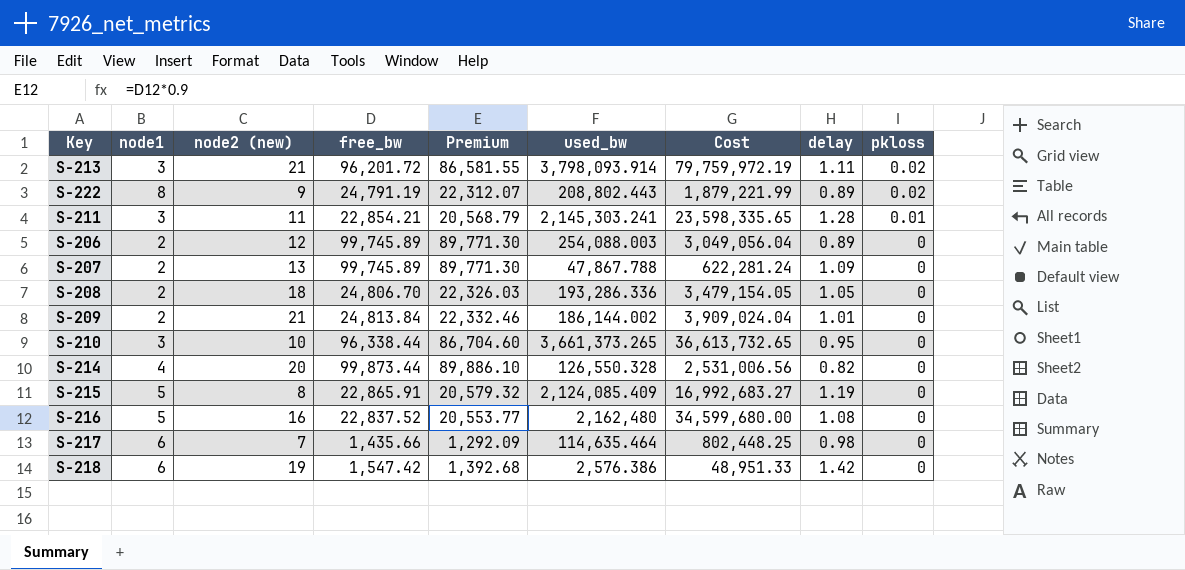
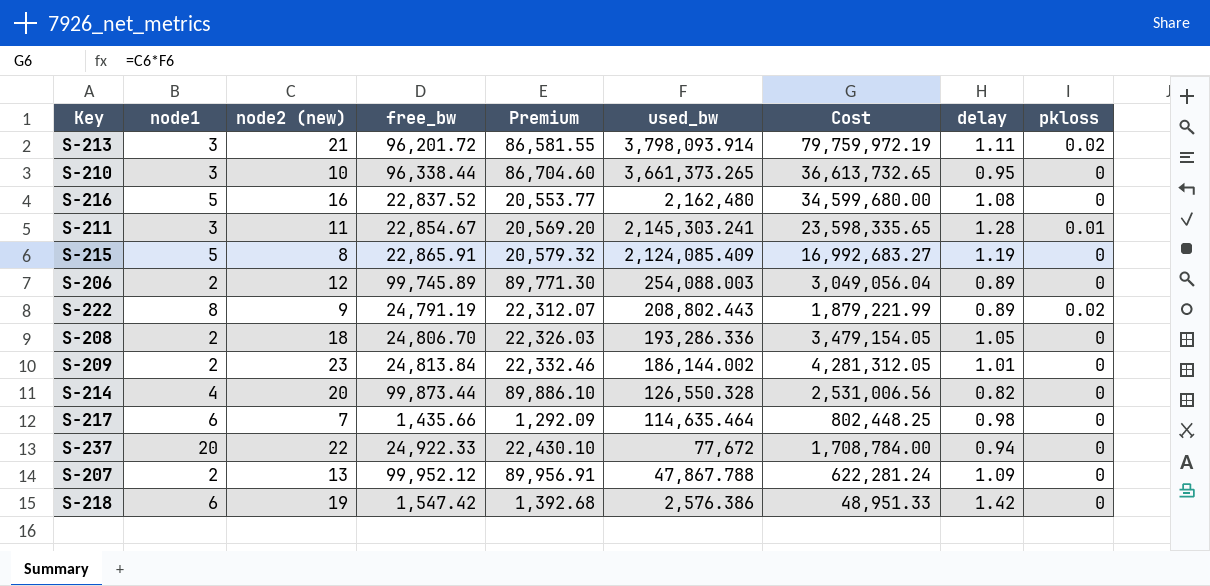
row order: pkloss descending -> used_bw descending
S-211 | free_bw: 22,854.21 -> 22,854.67
S-211 | Premium: 20,568.79 -> 20,569.20
S-209 | node2 (new): 21 -> 23
S-209 | Cost: 3,909,024.04 -> 4,281,312.05
row S-237: none -> 20 | 22 | 24,922.33 | 22,430.10 | 77,672 | 1,708,784.00 | 0.94 | 0
S-207 | free_bw: 99,745.89 -> 99,952.12
S-207 | Premium: 89,771.30 -> 89,956.91

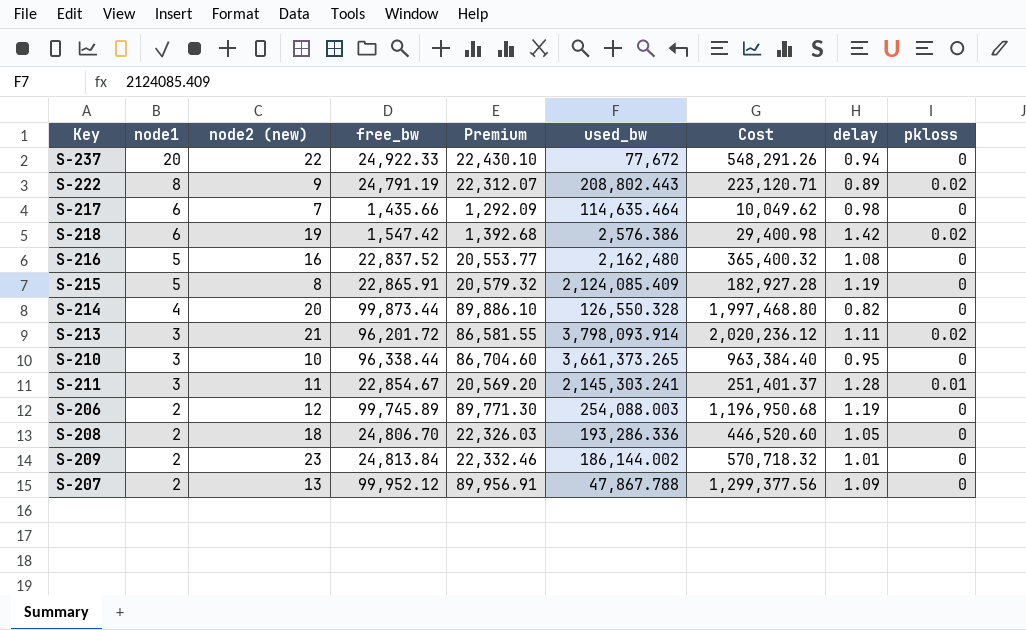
row order: used_bw descending -> node1 descending
column Cost | formula: [node2 (new)] * [used_bw] -> [node2 (new)] * [free_bw]
S-218 | pkloss: 0 -> 0.02
S-206 | delay: 0.89 -> 1.19

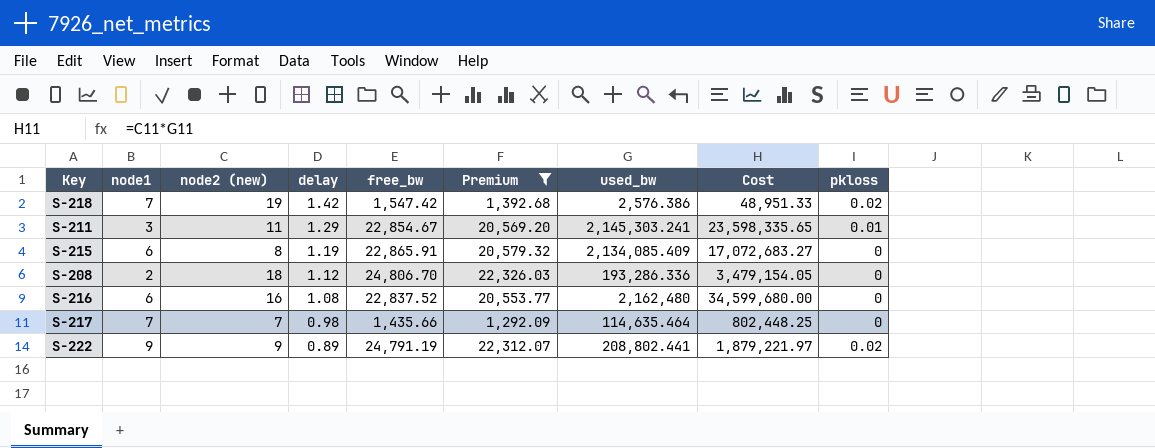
filter: none -> Premium <= 22,326.03
row order: node1 descending -> delay descending
column delay | position: 8 -> 4
column Cost | formula: [node2 (new)] * [free_bw] -> [node2 (new)] * [used_bw]
S-218 | node1: 6 -> 7
S-211 | delay: 1.28 -> 1.29
S-215 | node1: 5 -> 6
S-215 | used_bw: 2,124,085.409 -> 2,134,085.409
S-208 | delay: 1.05 -> 1.12
S-216 | node1: 5 -> 6
S-217 | node1: 6 -> 7
S-222 | node1: 8 -> 9
S-222 | used_bw: 208,802.443 -> 208,802.441

